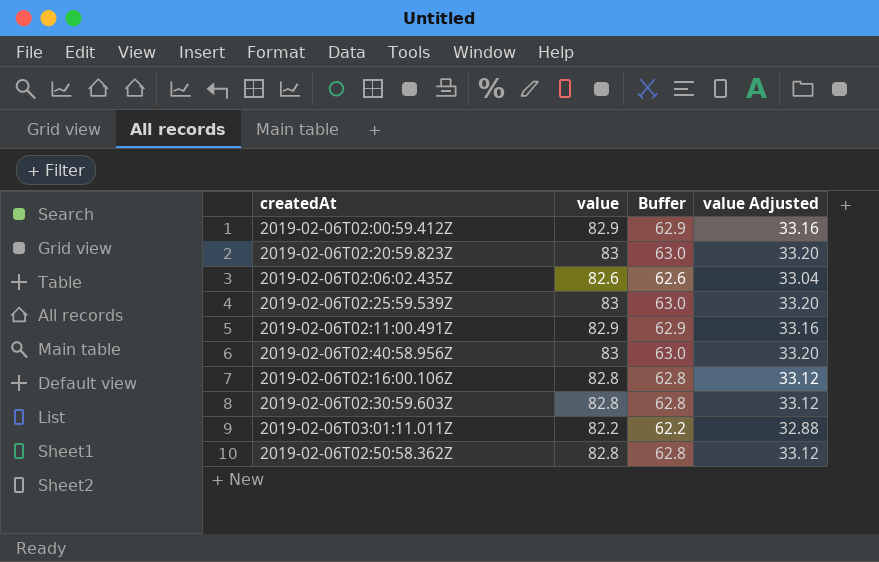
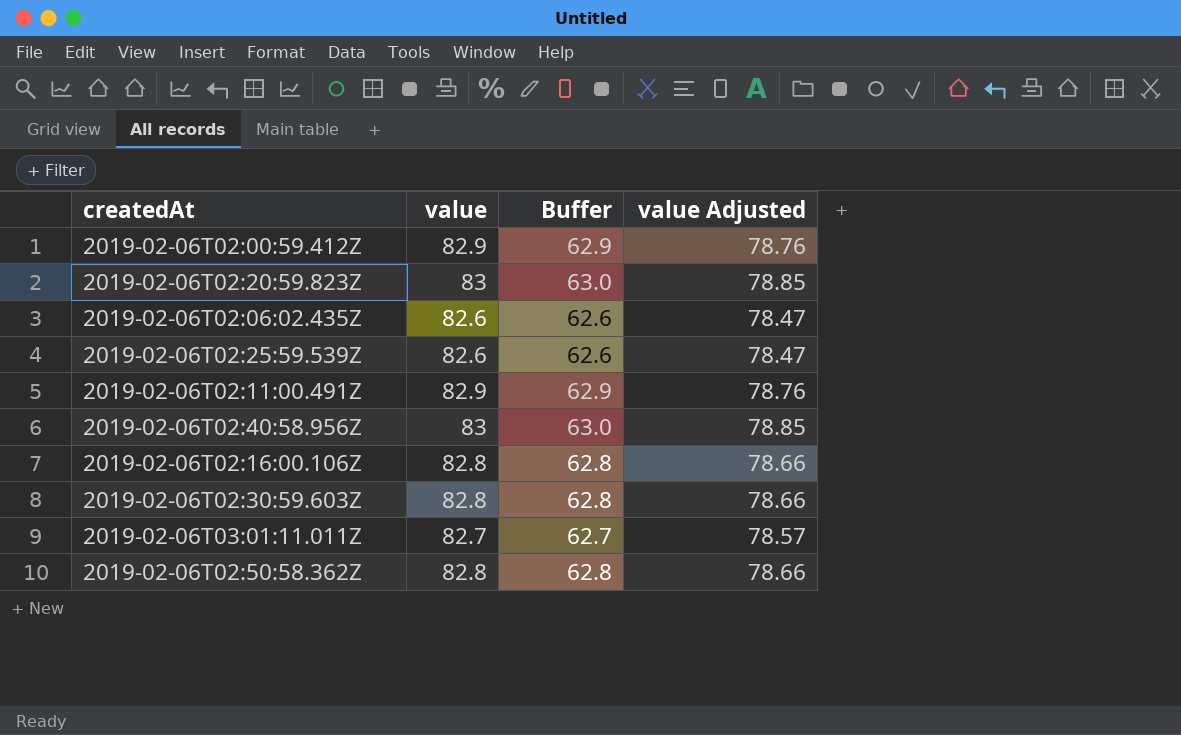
column value Adjusted | formula: [value] * 0.4 -> [value] * 0.95
2019-02-06T02:25:59.539Z | value: 83 -> 82.6
2019-02-06T02:25:59.539Z | Buffer: 63.0 -> 62.6
2019-02-06T03:01:11.011Z | value: 82.2 -> 82.7
2019-02-06T03:01:11.011Z | Buffer: 62.2 -> 62.7

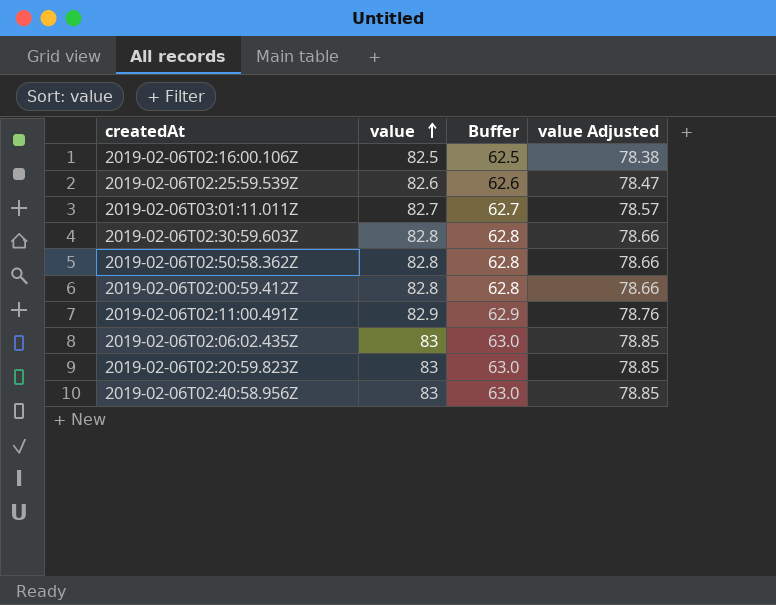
row order: none -> value ascending
2019-02-06T02:16:00.106Z | value: 82.8 -> 82.5
2019-02-06T02:16:00.106Z | Buffer: 62.8 -> 62.5
2019-02-06T02:16:00.106Z | value Adjusted: 78.66 -> 78.38
2019-02-06T02:00:59.412Z | value: 82.9 -> 82.8
2019-02-06T02:00:59.412Z | Buffer: 62.9 -> 62.8
2019-02-06T02:00:59.412Z | value Adjusted: 78.76 -> 78.66
2019-02-06T02:06:02.435Z | value: 82.6 -> 83
2019-02-06T02:06:02.435Z | Buffer: 62.6 -> 63.0
2019-02-06T02:06:02.435Z | value Adjusted: 78.47 -> 78.85

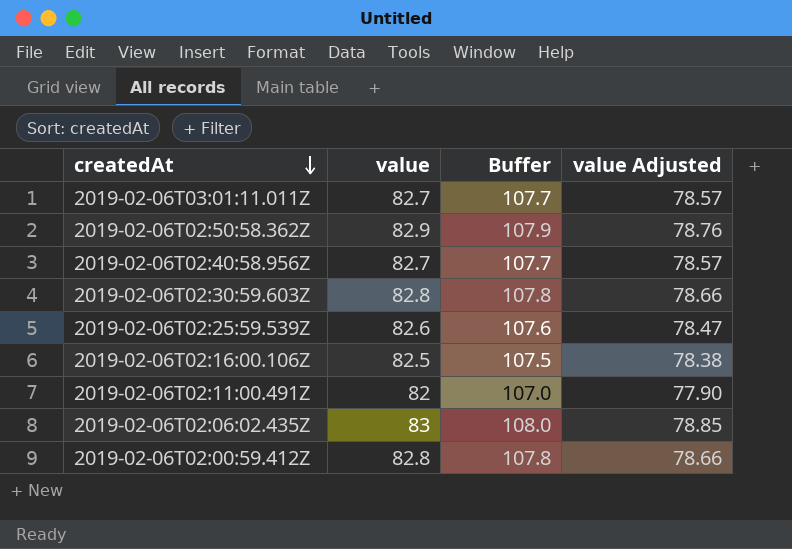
row order: value ascending -> createdAt descending
column Buffer | formula: [value] - 20 -> [value] + 25
row 2019-02-06T02:20:59.823Z: 83 | 63.0 | 78.85 -> none
2019-02-06T02:50:58.362Z | value: 82.8 -> 82.9
2019-02-06T02:50:58.362Z | value Adjusted: 78.66 -> 78.76
2019-02-06T02:40:58.956Z | value: 83 -> 82.7
2019-02-06T02:40:58.956Z | value Adjusted: 78.85 -> 78.57
2019-02-06T02:11:00.491Z | value: 82.9 -> 82
2019-02-06T02:11:00.491Z | value Adjusted: 78.76 -> 77.90

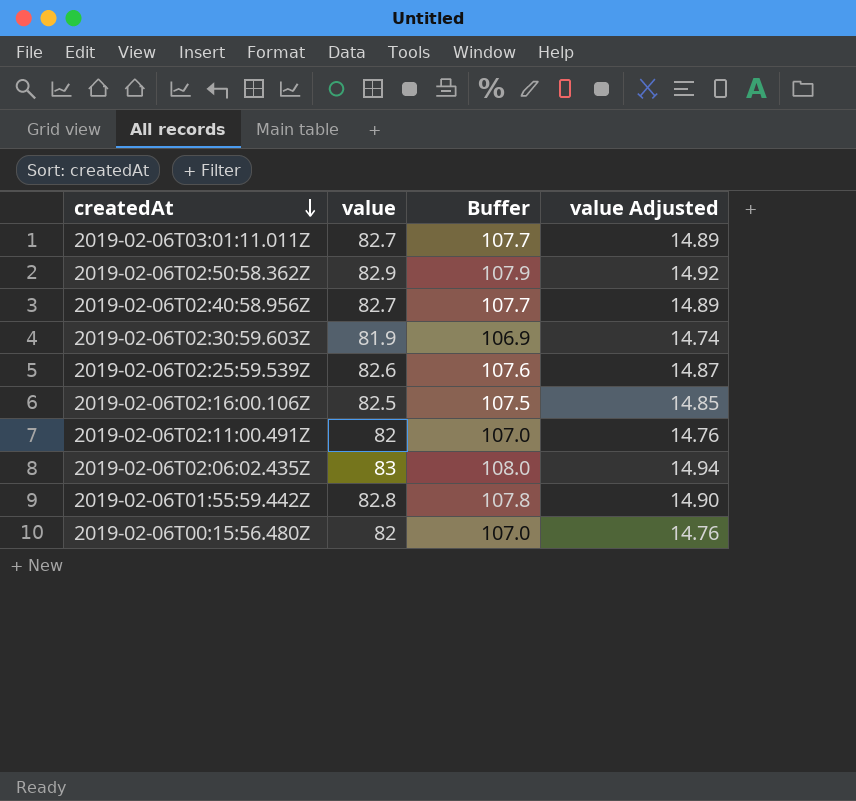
column value Adjusted | formula: [value] * 0.95 -> [value] * 0.18
row 2019-02-06T02:00:59.412Z: 82.8 | 107.8 | 78.66 -> none
2019-02-06T02:30:59.603Z | value: 82.8 -> 81.9
2019-02-06T02:30:59.603Z | Buffer: 107.8 -> 106.9
row 2019-02-06T01:55:59.442Z: none -> 82.8 | 107.8 | 14.90
row 2019-02-06T00:15:56.480Z: none -> 82 | 107.0 | 14.76

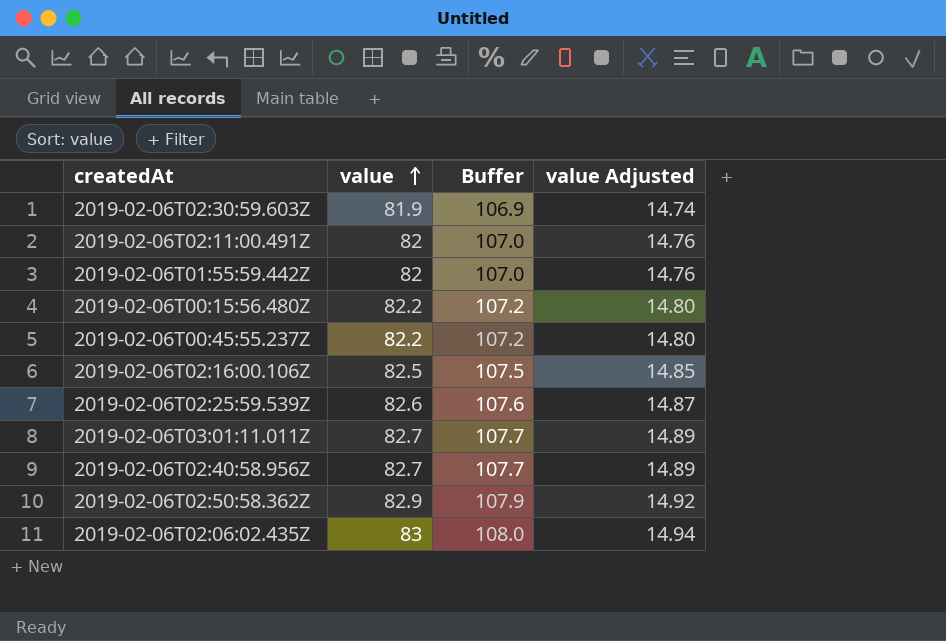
row order: createdAt descending -> value ascending
2019-02-06T01:55:59.442Z | value: 82.8 -> 82
2019-02-06T01:55:59.442Z | Buffer: 107.8 -> 107.0
2019-02-06T01:55:59.442Z | value Adjusted: 14.90 -> 14.76
2019-02-06T00:15:56.480Z | value: 82 -> 82.2
2019-02-06T00:15:56.480Z | Buffer: 107.0 -> 107.2
2019-02-06T00:15:56.480Z | value Adjusted: 14.76 -> 14.80
row 2019-02-06T00:45:55.237Z: none -> 82.2 | 107.2 | 14.80

